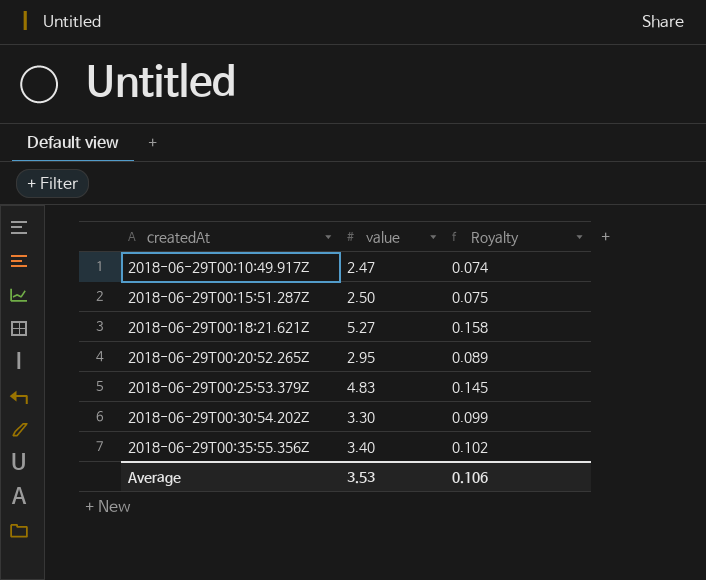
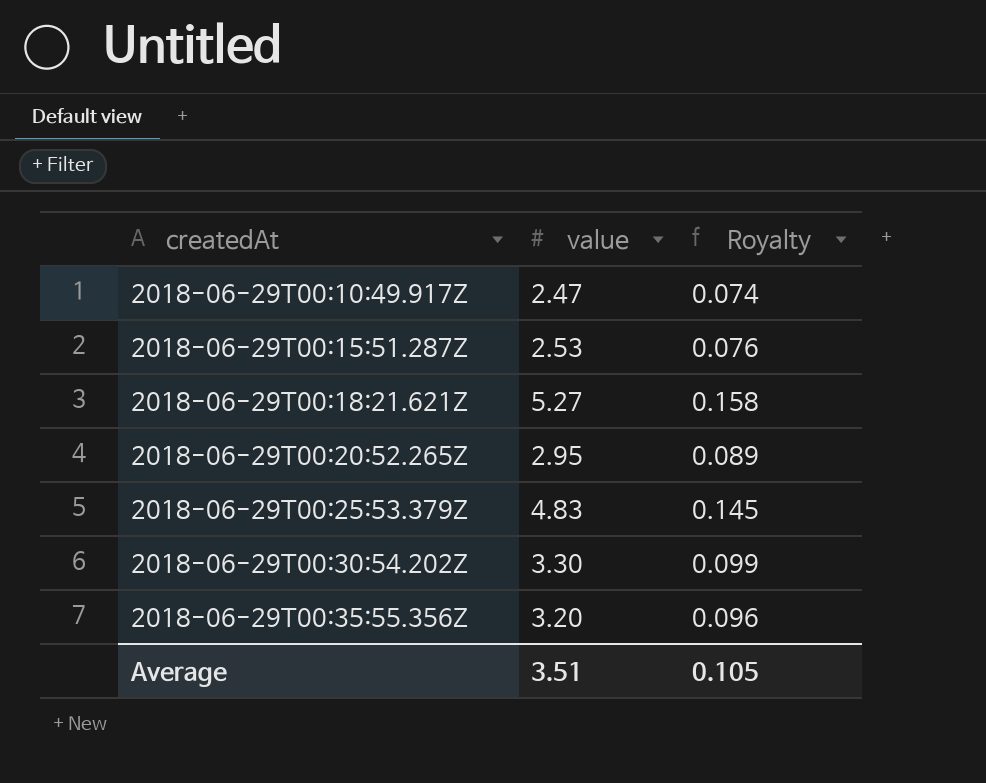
2018-06-29T00:15:51.287Z | value: 2.50 -> 2.53
2018-06-29T00:15:51.287Z | Royalty: 0.075 -> 0.076
2018-06-29T00:35:55.356Z | value: 3.40 -> 3.20
2018-06-29T00:35:55.356Z | Royalty: 0.102 -> 0.096
Average | value: 3.53 -> 3.51
Average | Royalty: 0.106 -> 0.105

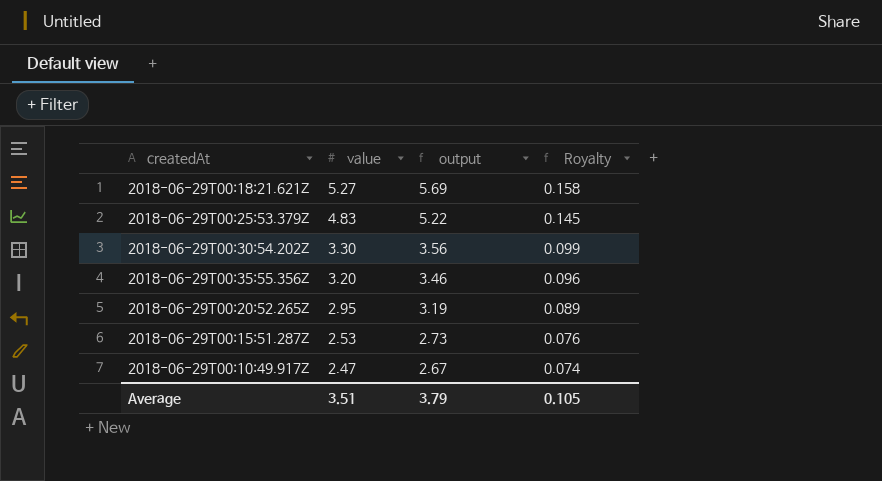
row order: createdAt ascending -> value descending
column output | formula: none -> [value] * 1.08

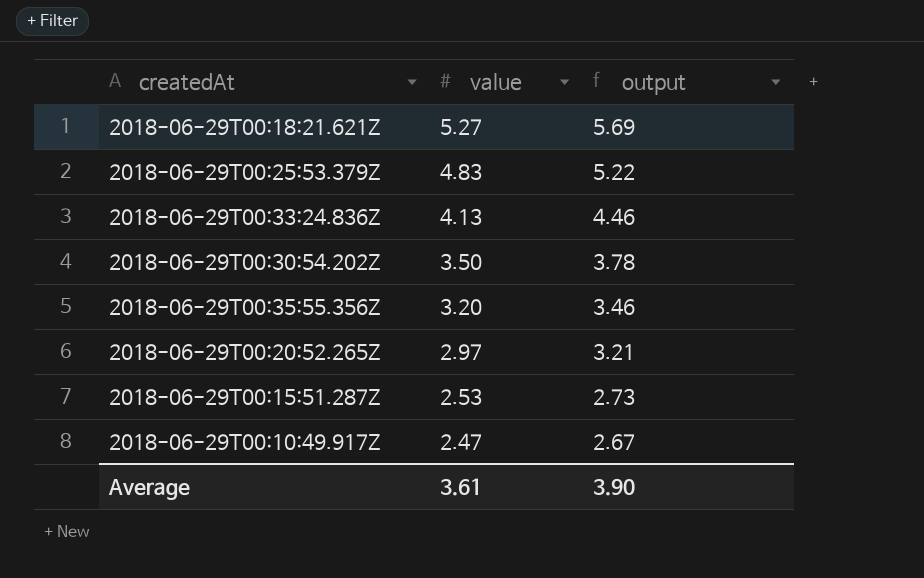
column Royalty | formula: [value] * 0.03 -> none
row 2018-06-29T00:33:24.836Z: none -> 4.13 | 4.46
2018-06-29T00:30:54.202Z | value: 3.30 -> 3.50
2018-06-29T00:30:54.202Z | output: 3.56 -> 3.78
2018-06-29T00:20:52.265Z | value: 2.95 -> 2.97
2018-06-29T00:20:52.265Z | output: 3.19 -> 3.21
Average | value: 3.51 -> 3.61
Average | output: 3.79 -> 3.90

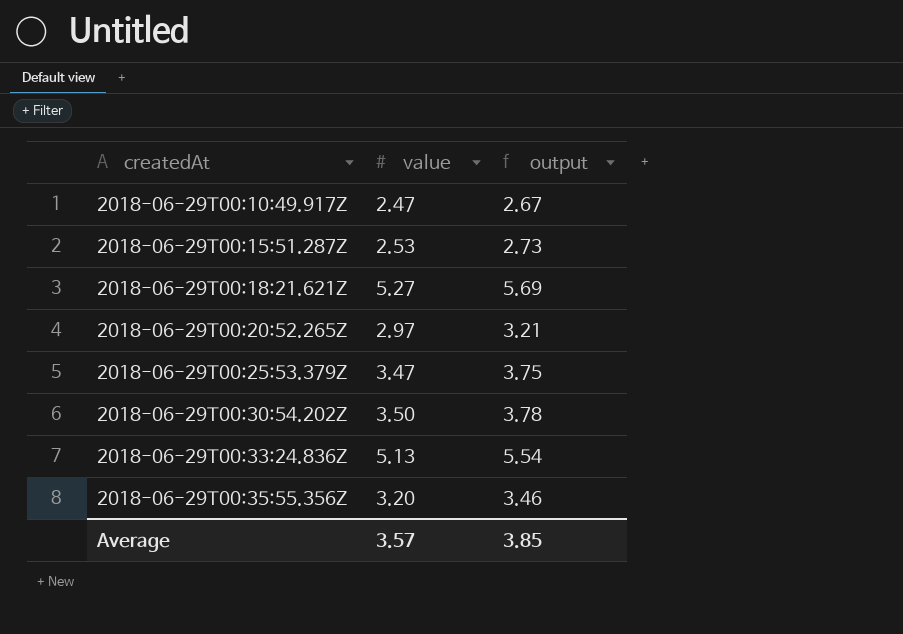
row order: value descending -> createdAt ascending
2018-06-29T00:25:53.379Z | value: 4.83 -> 3.47
2018-06-29T00:25:53.379Z | output: 5.22 -> 3.75
2018-06-29T00:33:24.836Z | value: 4.13 -> 5.13
2018-06-29T00:33:24.836Z | output: 4.46 -> 5.54
Average | value: 3.61 -> 3.57
Average | output: 3.90 -> 3.85

